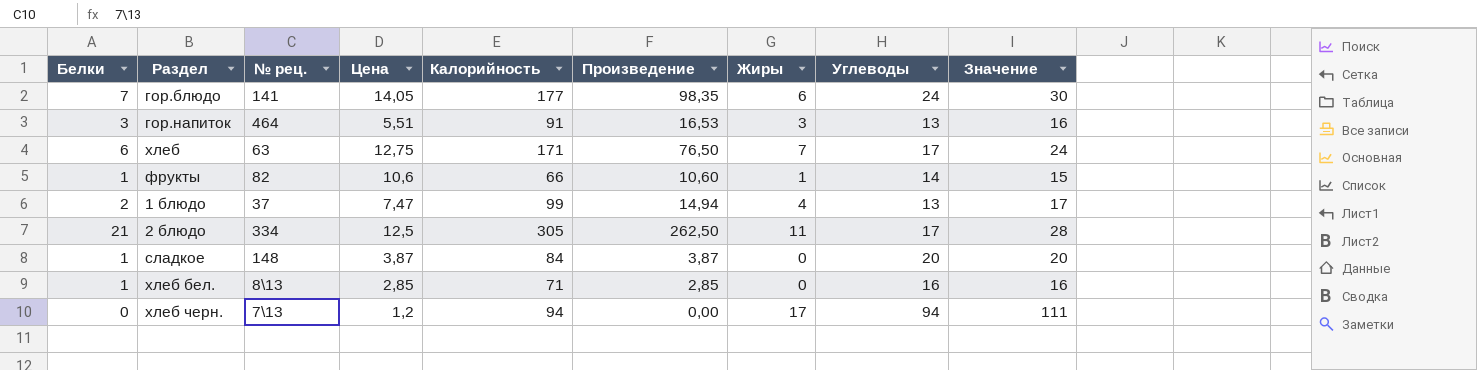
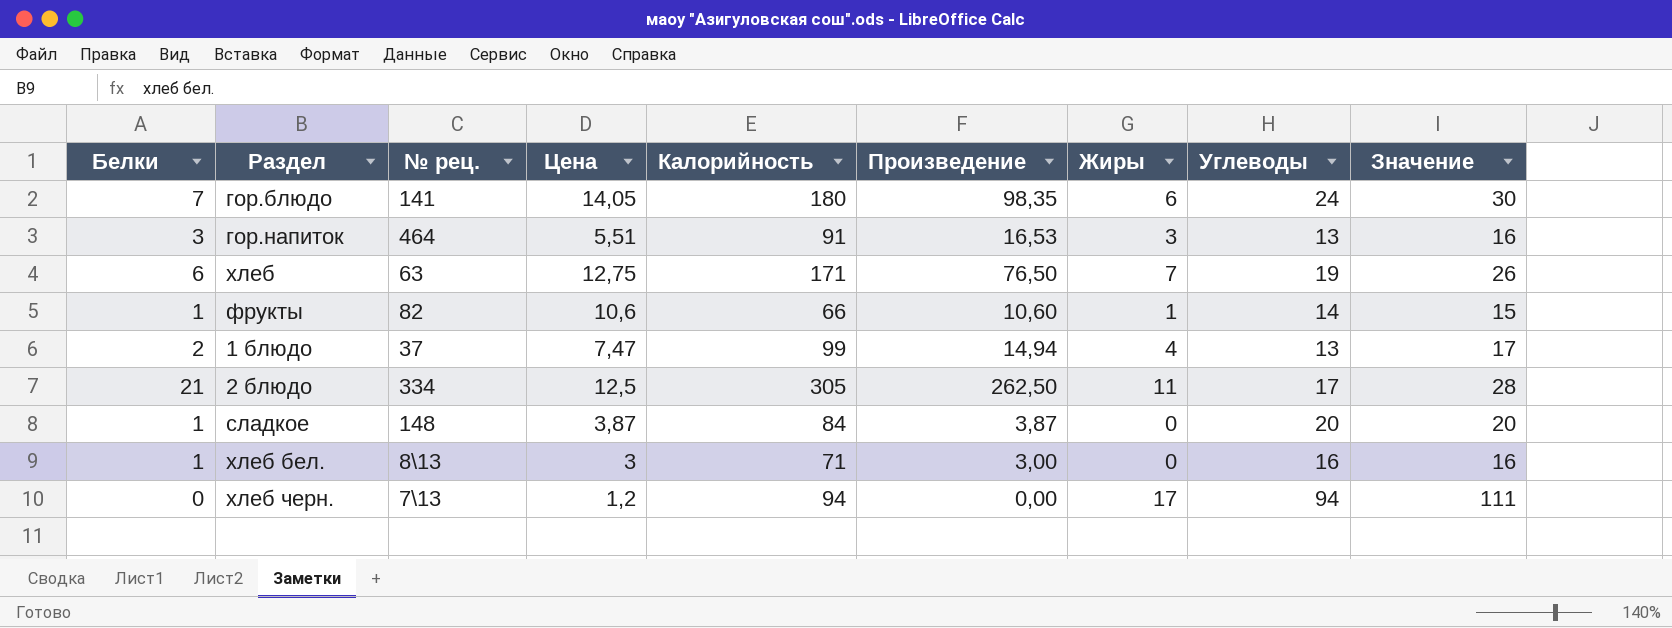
гор.блюдо | Калорийность: 177 -> 180
хлеб | Углеводы: 17 -> 19
хлеб | Значение: 24 -> 26
хлеб бел. | Цена: 2,85 -> 3
хлеб бел. | Произведение: 2,85 -> 3,00

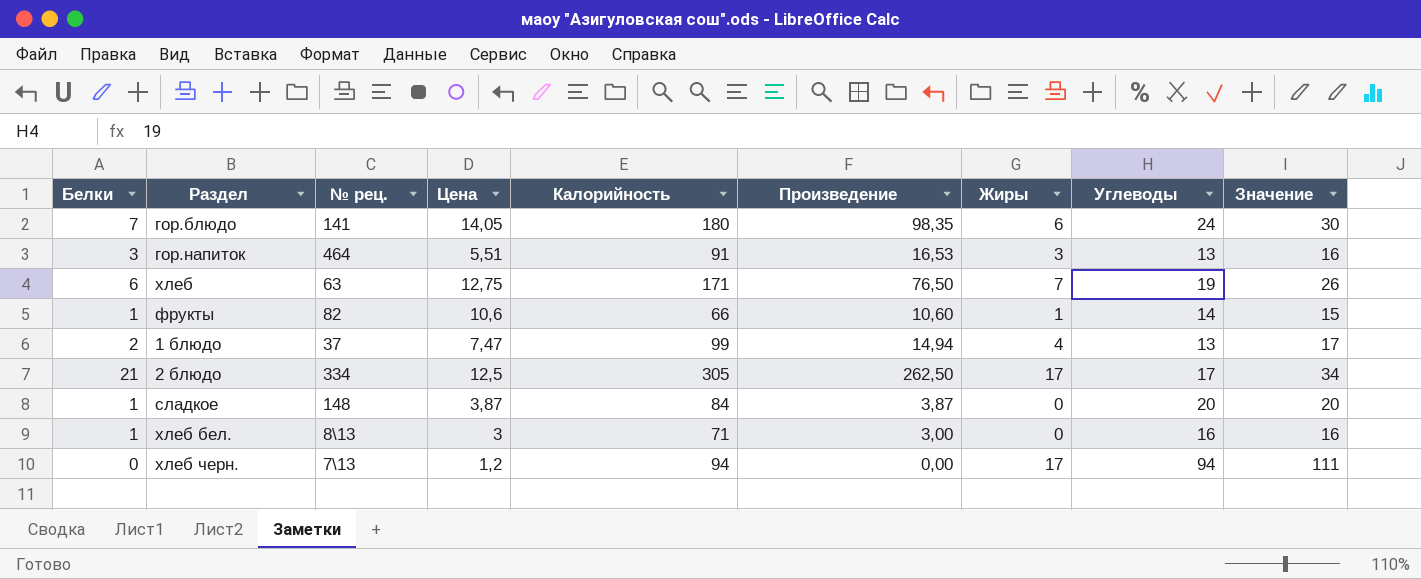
2 блюдо | Жиры: 11 -> 17
2 блюдо | Значение: 28 -> 34

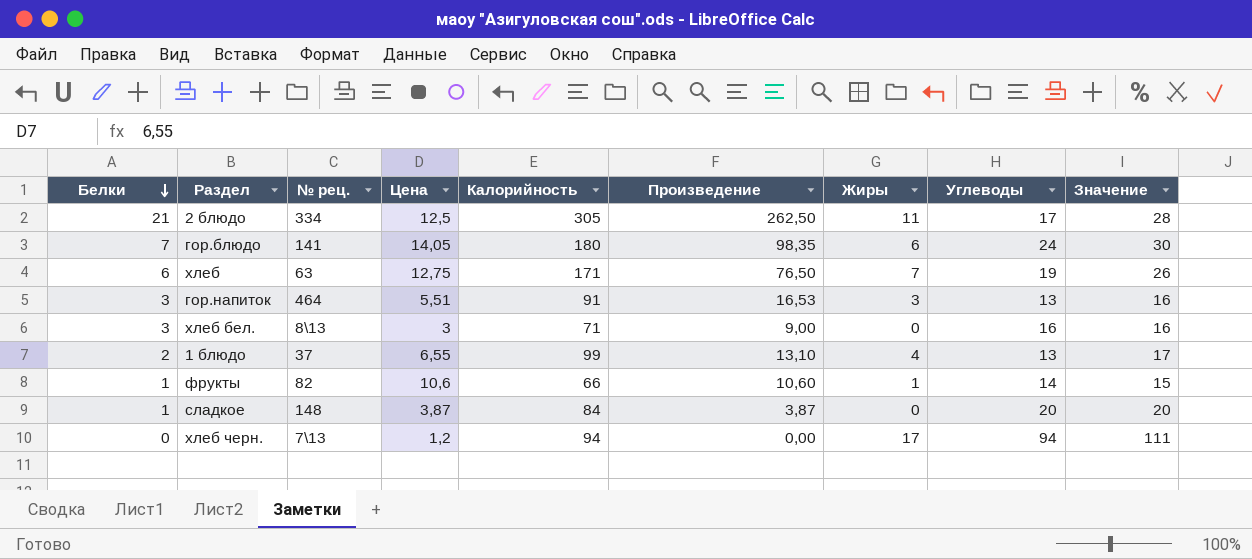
row order: none -> Белки descending
2 блюдо | Жиры: 17 -> 11
2 блюдо | Значение: 34 -> 28
хлеб бел. | Белки: 1 -> 3
хлеб бел. | Произведение: 3,00 -> 9,00
1 блюдо | Цена: 7,47 -> 6,55
1 блюдо | Произведение: 14,94 -> 13,10

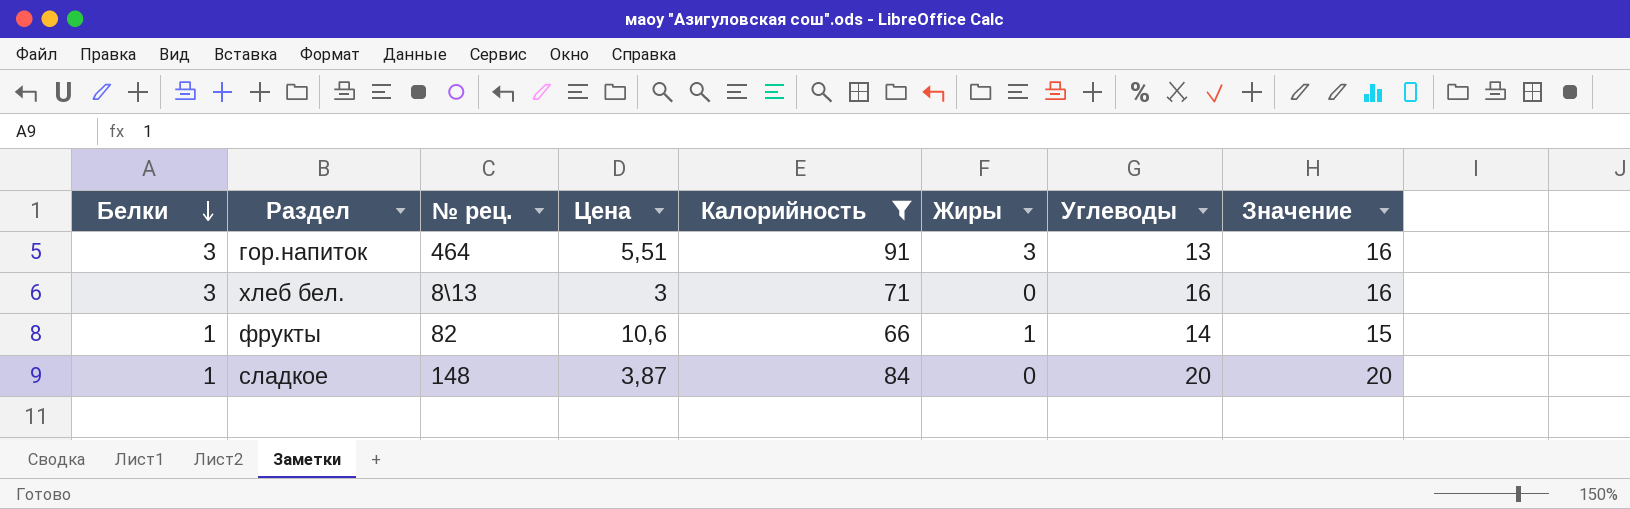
filter: none -> Калорийность <= 91
column Произведение | formula: [Белки] * [Цена] -> none

